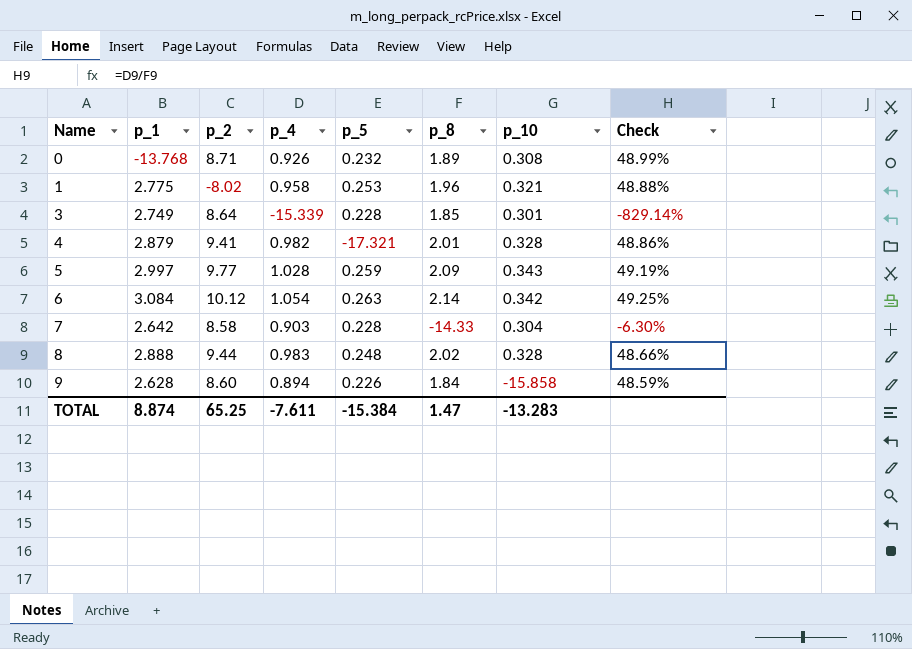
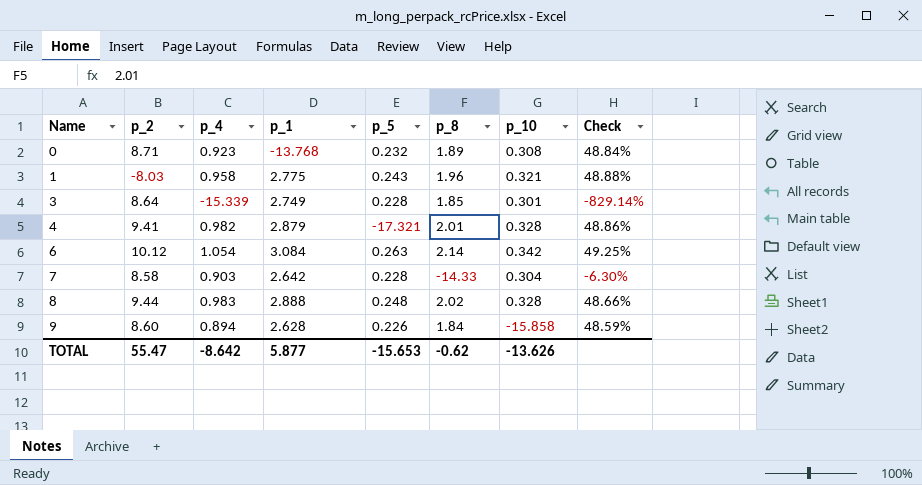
column p_1 | position: 2 -> 4
row 5: 2.997 | 9.77 | 1.028 | 0.259 | 2.09 | 0.343 | 49.19% -> none
0 | p_4: 0.926 -> 0.923
0 | Check: 48.99% -> 48.84%
1 | p_2: -8.02 -> -8.03
1 | p_5: 0.253 -> 0.243
TOTAL | p_2: 65.25 -> 55.47
TOTAL | p_4: -7.611 -> -8.642
TOTAL | p_1: 8.874 -> 5.877
TOTAL | p_5: -15.384 -> -15.653
TOTAL | p_8: 1.47 -> -0.62
TOTAL | p_10: -13.283 -> -13.626

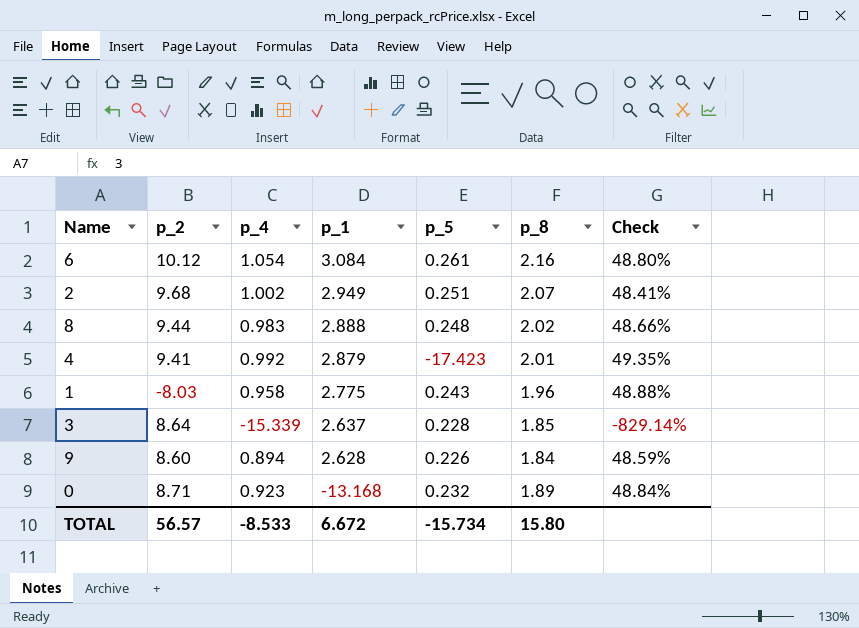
row order: Name ascending -> p_1 descending
column p_10 | position: 7 -> none
row 7: 8.58 | 0.903 | 2.642 | 0.228 | -14.33 | 0.304 | -6.30% -> none
6 | p_5: 0.263 -> 0.261
6 | p_8: 2.14 -> 2.16
6 | Check: 49.25% -> 48.80%
row 2: none -> 9.68 | 1.002 | 2.949 | 0.251 | 2.07 | 48.41%
4 | p_4: 0.982 -> 0.992
4 | p_5: -17.321 -> -17.423
4 | Check: 48.86% -> 49.35%
3 | p_1: 2.749 -> 2.637
0 | p_1: -13.768 -> -13.168
TOTAL | p_2: 55.47 -> 56.57
TOTAL | p_4: -8.642 -> -8.533
TOTAL | p_1: 5.877 -> 6.672
TOTAL | p_5: -15.653 -> -15.734
TOTAL | p_8: -0.62 -> 15.80

